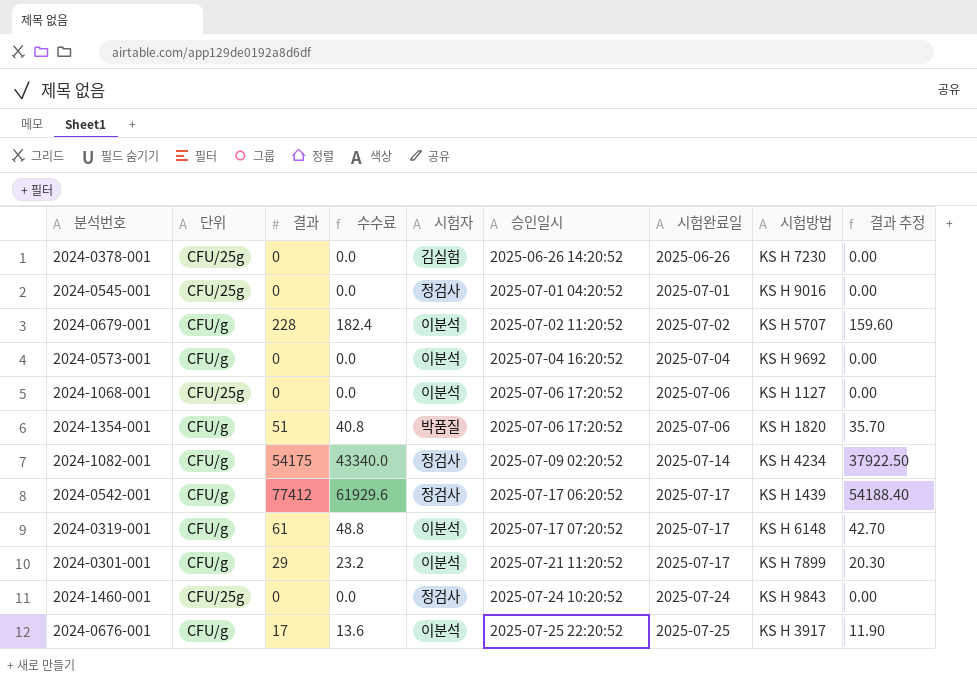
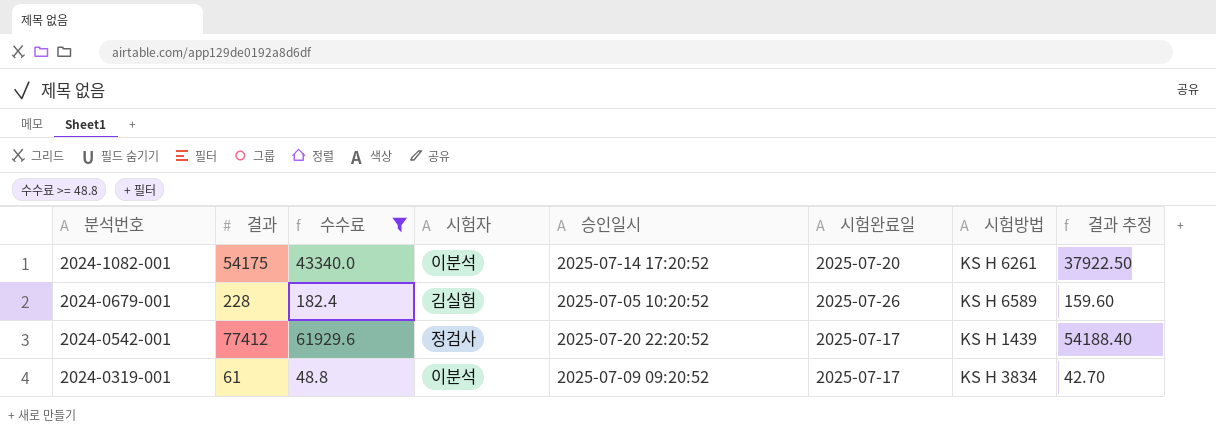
filter: none -> 수수료 >= 48.8
row order: 승인일시 ascending -> 분석번호 descending
column 단위 | position: 2 -> none
2024-1082-001 | 시험자: 정검사 -> 이분석
2024-1082-001 | 승인일시: 2025-07-09 02:20:52 -> 2025-07-14 17:20:52
2024-1082-001 | 시험완료일: 2025-07-14 -> 2025-07-20
2024-1082-001 | 시험방법: KS H 4234 -> KS H 6261
2024-0679-001 | 시험자: 이분석 -> 김실험
2024-0679-001 | 승인일시: 2025-07-02 11:20:52 -> 2025-07-05 10:20:52
2024-0679-001 | 시험완료일: 2025-07-02 -> 2025-07-26
2024-0679-001 | 시험방법: KS H 5707 -> KS H 6589
2024-0542-001 | 승인일시: 2025-07-17 06:20:52 -> 2025-07-20 22:20:52
2024-0319-001 | 승인일시: 2025-07-17 07:20:52 -> 2025-07-09 09:20:52
2024-0319-001 | 시험방법: KS H 6148 -> KS H 3834

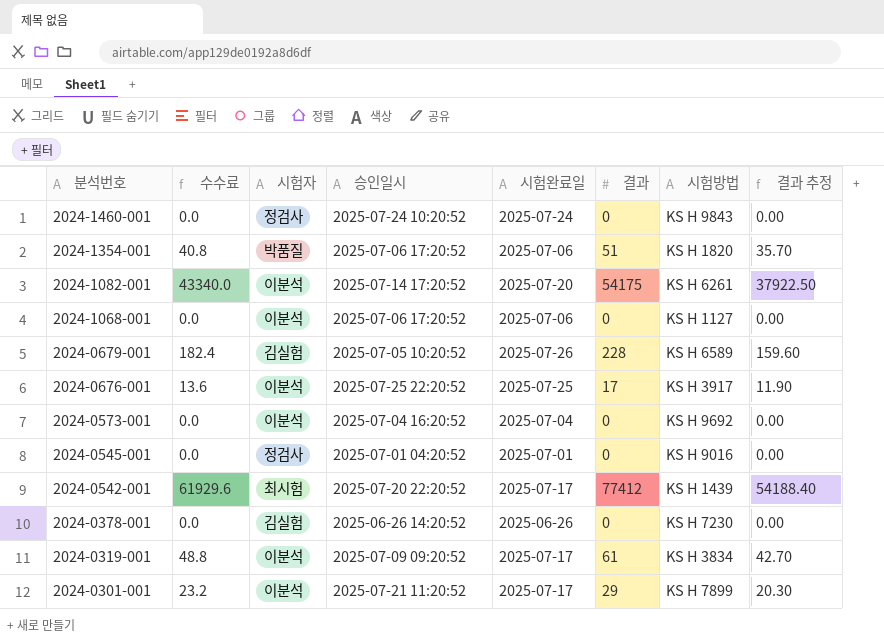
filter: 수수료 >= 48.8 -> none
column 결과 | position: 2 -> 6
2024-0542-001 | 시험자: 정검사 -> 최시험

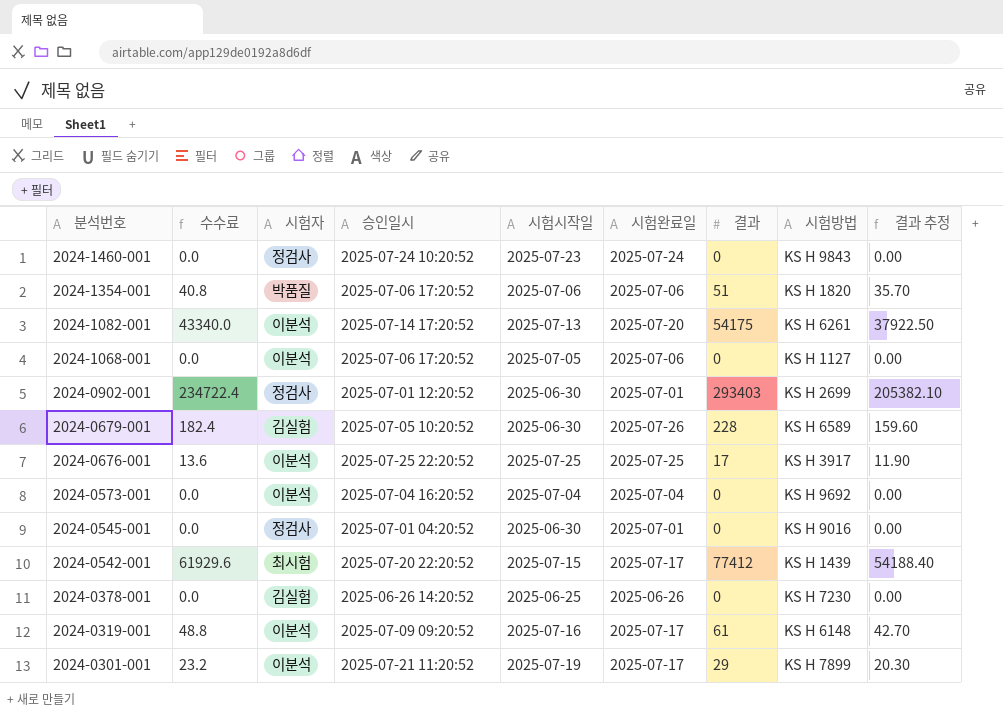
column 시험시작일 | position: none -> 5
row 2024-0902-001: none -> 234722.4 | 정검사 | 2025-07-01 12:20:52 | 2025-06-30 | 2025-07-01 | 293403 | KS H 2699 | 205382.10
2024-0319-001 | 시험방법: KS H 3834 -> KS H 6148

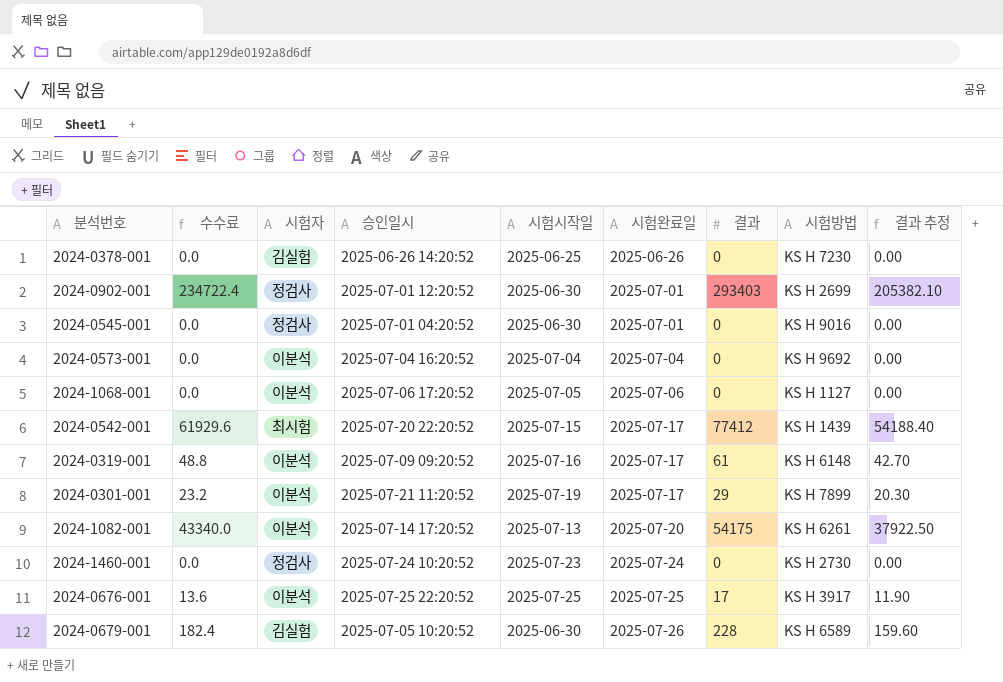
row order: 분석번호 descending -> 시험완료일 ascending
row 2024-1354-001: 40.8 | 박품질 | 2025-07-06 17:20:52 | 2025-07-06 | 2025-07-06 | 51 | KS H 1820 | 35.70 -> none
2024-1460-001 | 시험방법: KS H 9843 -> KS H 2730

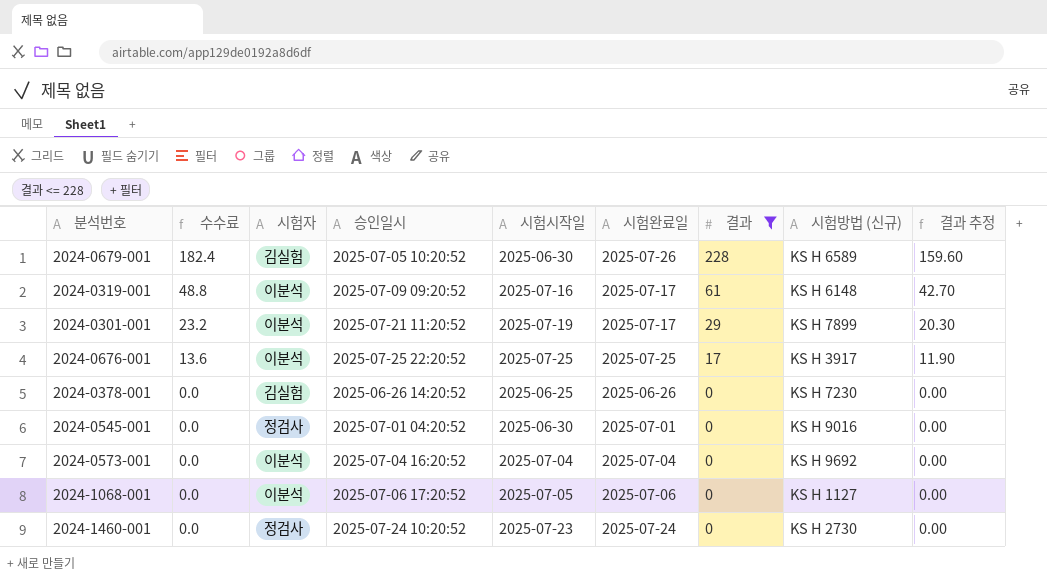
filter: none -> 결과 <= 228
row order: 시험완료일 ascending -> 수수료 descending
column name: 시험방법 -> 시험방법 (신규)

